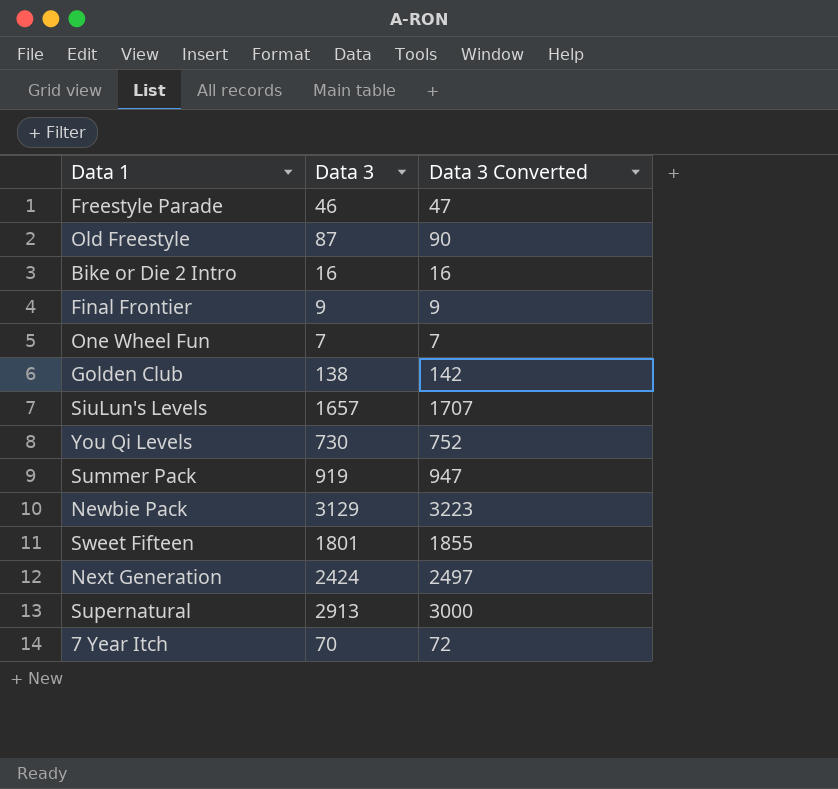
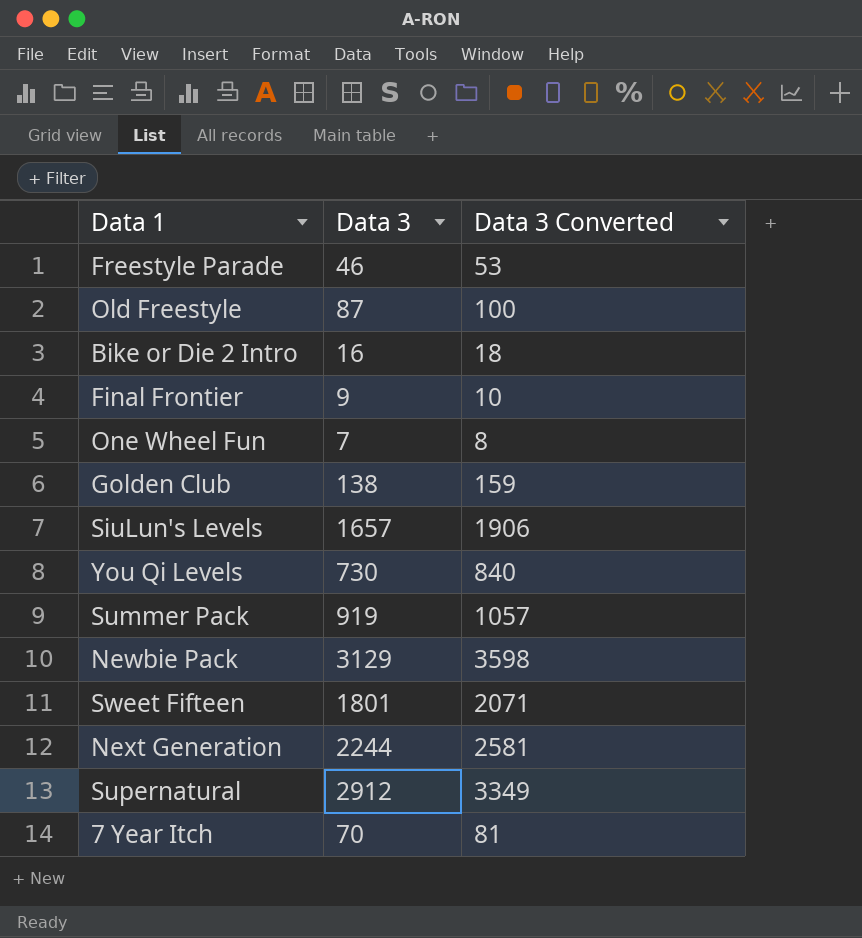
column Data 3 Converted | formula: [Data 3] * 1.03 -> [Data 3] * 1.15
Next Generation | Data 3: 2424 -> 2244
Supernatural | Data 3: 2913 -> 2912

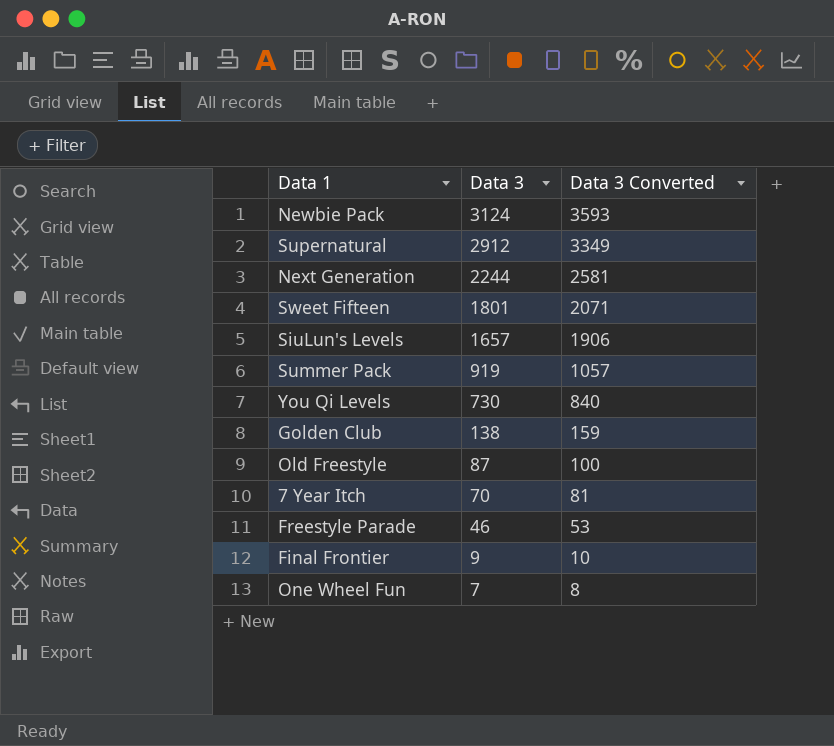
row order: none -> Data 3 descending
row Bike or Die 2 Intro: 16 | 18 -> none
Newbie Pack | Data 3: 3129 -> 3124
Newbie Pack | Data 3 Converted: 3598 -> 3593

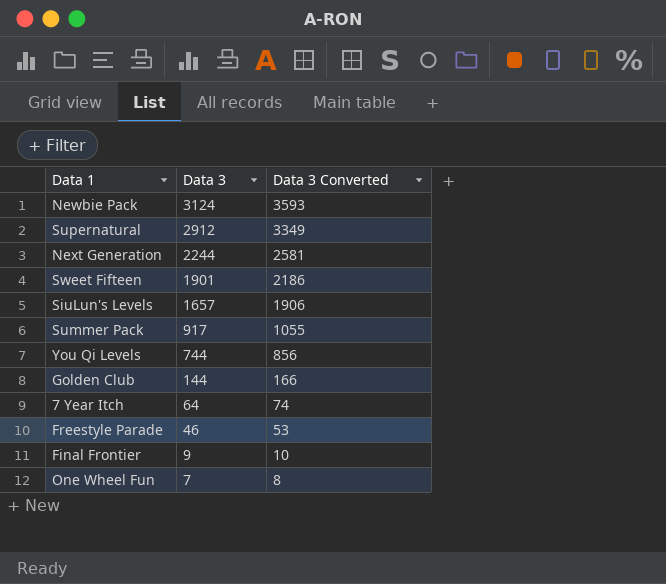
row Old Freestyle: 87 | 100 -> none
Sweet Fifteen | Data 3: 1801 -> 1901
Sweet Fifteen | Data 3 Converted: 2071 -> 2186
Summer Pack | Data 3: 919 -> 917
Summer Pack | Data 3 Converted: 1057 -> 1055
You Qi Levels | Data 3: 730 -> 744
You Qi Levels | Data 3 Converted: 840 -> 856
Golden Club | Data 3: 138 -> 144
Golden Club | Data 3 Converted: 159 -> 166
7 Year Itch | Data 3: 70 -> 64
7 Year Itch | Data 3 Converted: 81 -> 74

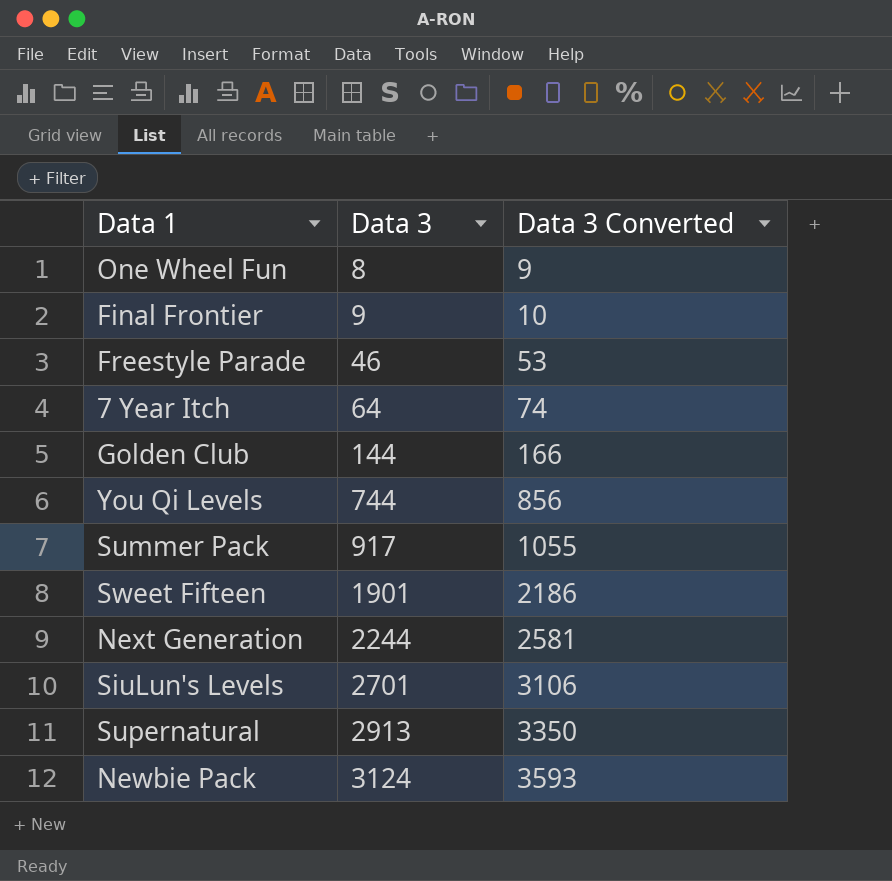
row order: Data 3 descending -> Data 3 ascending
One Wheel Fun | Data 3: 7 -> 8
One Wheel Fun | Data 3 Converted: 8 -> 9
SiuLun's Levels | Data 3: 1657 -> 2701
SiuLun's Levels | Data 3 Converted: 1906 -> 3106
Supernatural | Data 3: 2912 -> 2913
Supernatural | Data 3 Converted: 3349 -> 3350

